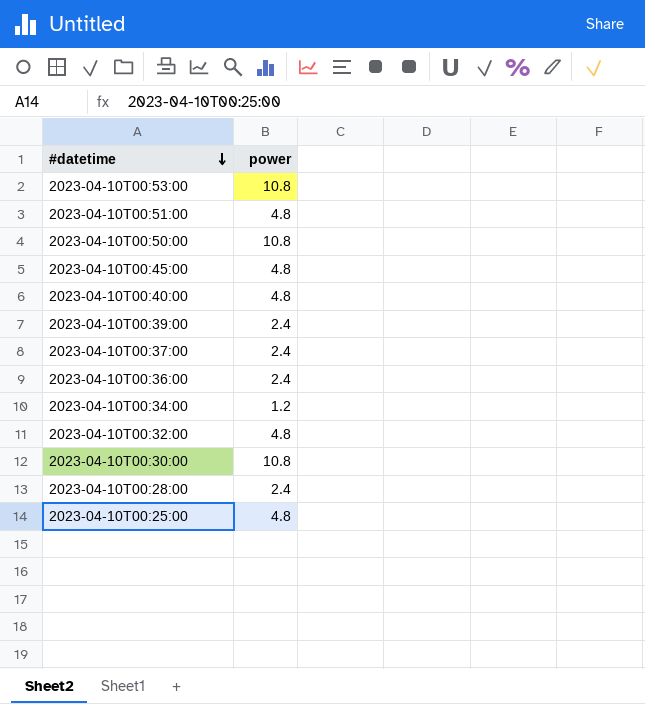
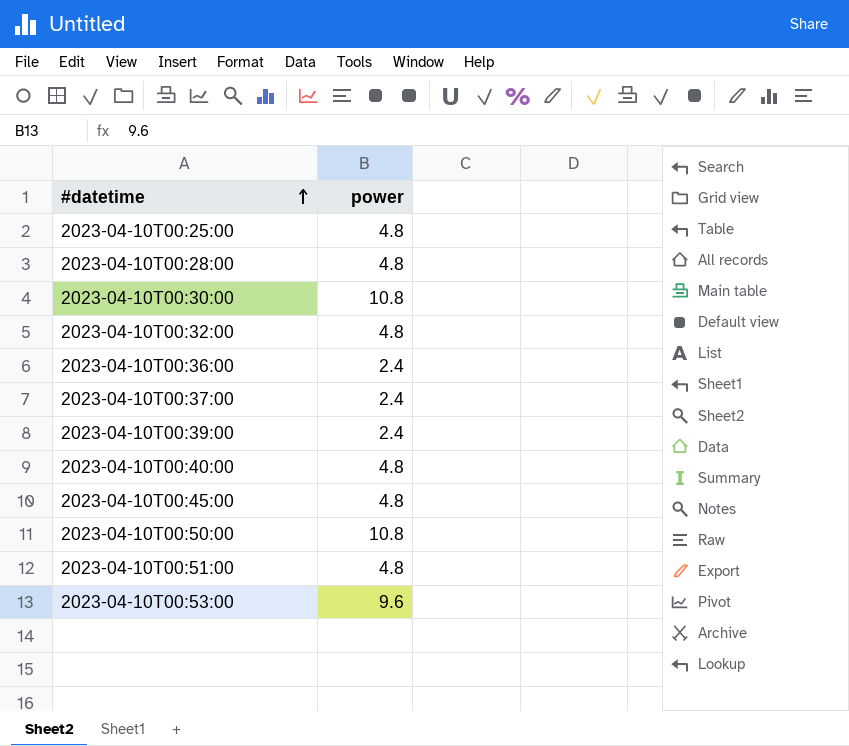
row order: #datetime descending -> #datetime ascending
row 2023-04-10T00:34:00: 1.2 -> none
2023-04-10T00:28:00 | power: 2.4 -> 4.8
2023-04-10T00:53:00 | power: 10.8 -> 9.6

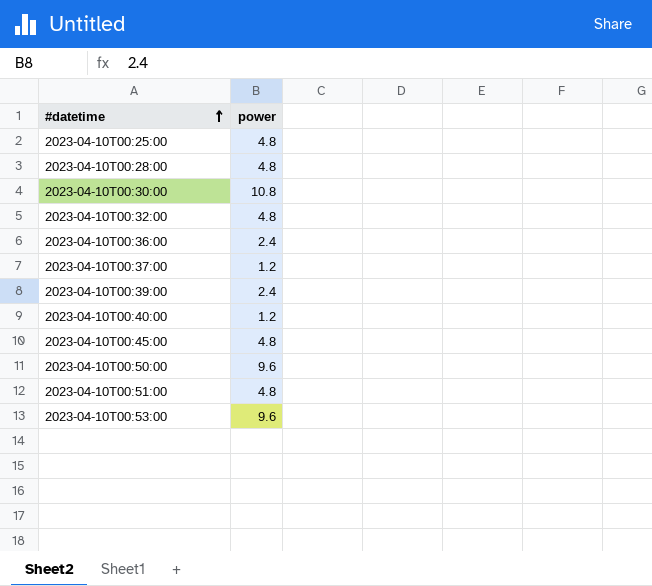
2023-04-10T00:37:00 | power: 2.4 -> 1.2
2023-04-10T00:40:00 | power: 4.8 -> 1.2
2023-04-10T00:50:00 | power: 10.8 -> 9.6

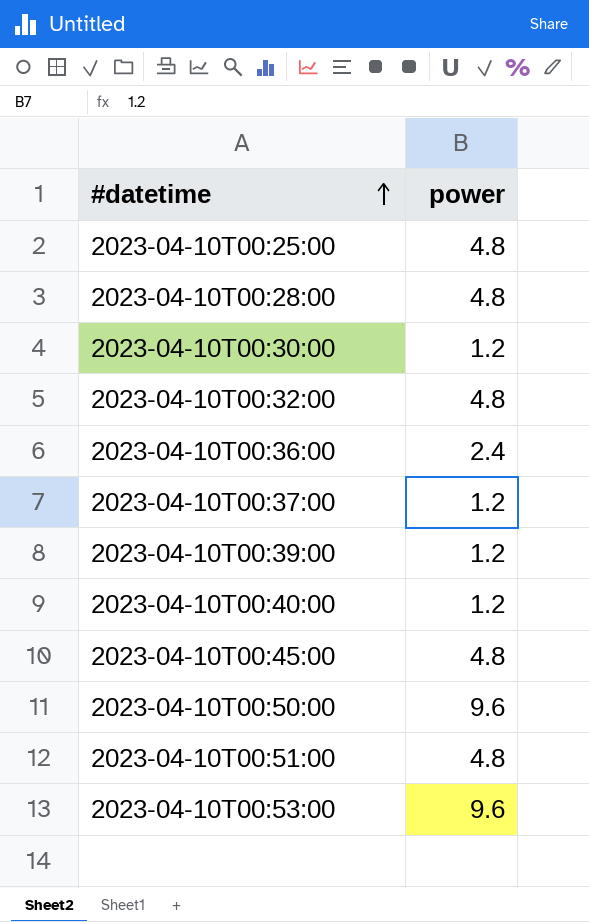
2023-04-10T00:30:00 | power: 10.8 -> 1.2
2023-04-10T00:39:00 | power: 2.4 -> 1.2

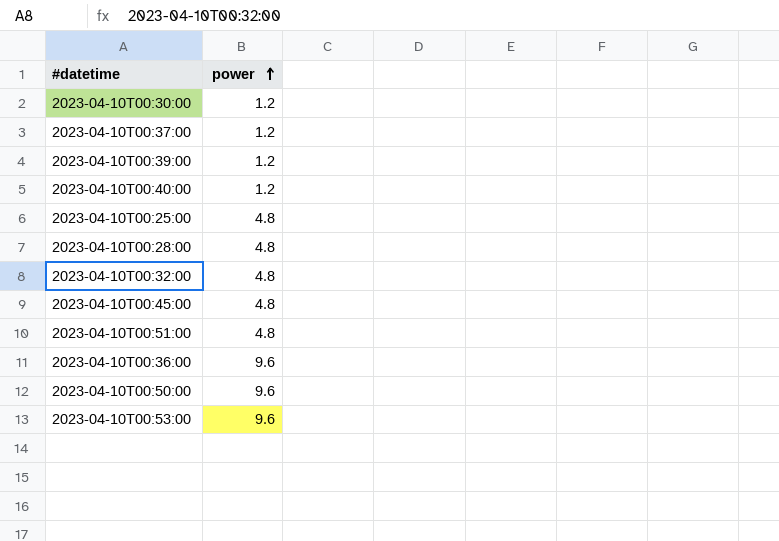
row order: #datetime ascending -> power ascending
2023-04-10T00:36:00 | power: 2.4 -> 9.6

